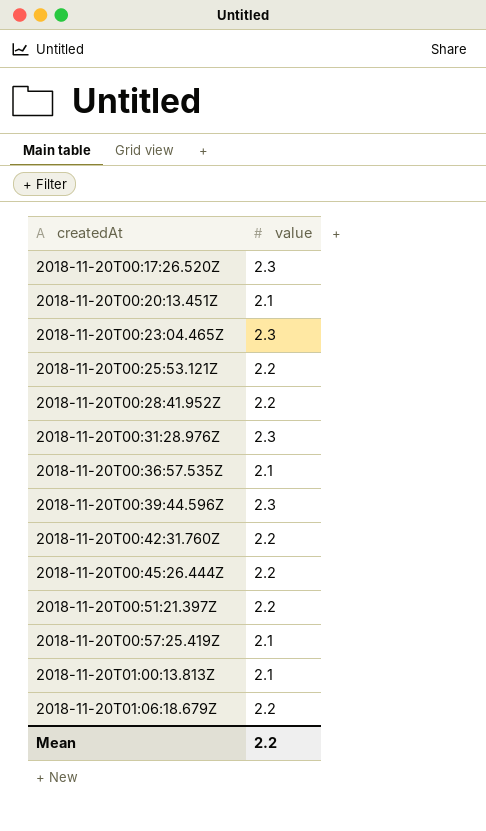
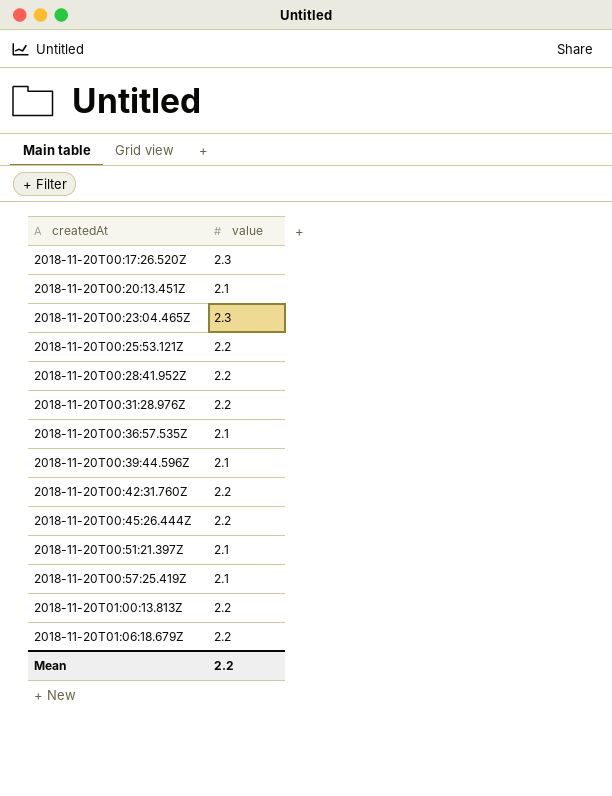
2018-11-20T00:31:28.976Z | value: 2.3 -> 2.2
2018-11-20T00:39:44.596Z | value: 2.3 -> 2.1
2018-11-20T00:51:21.397Z | value: 2.2 -> 2.1
2018-11-20T01:00:13.813Z | value: 2.1 -> 2.2

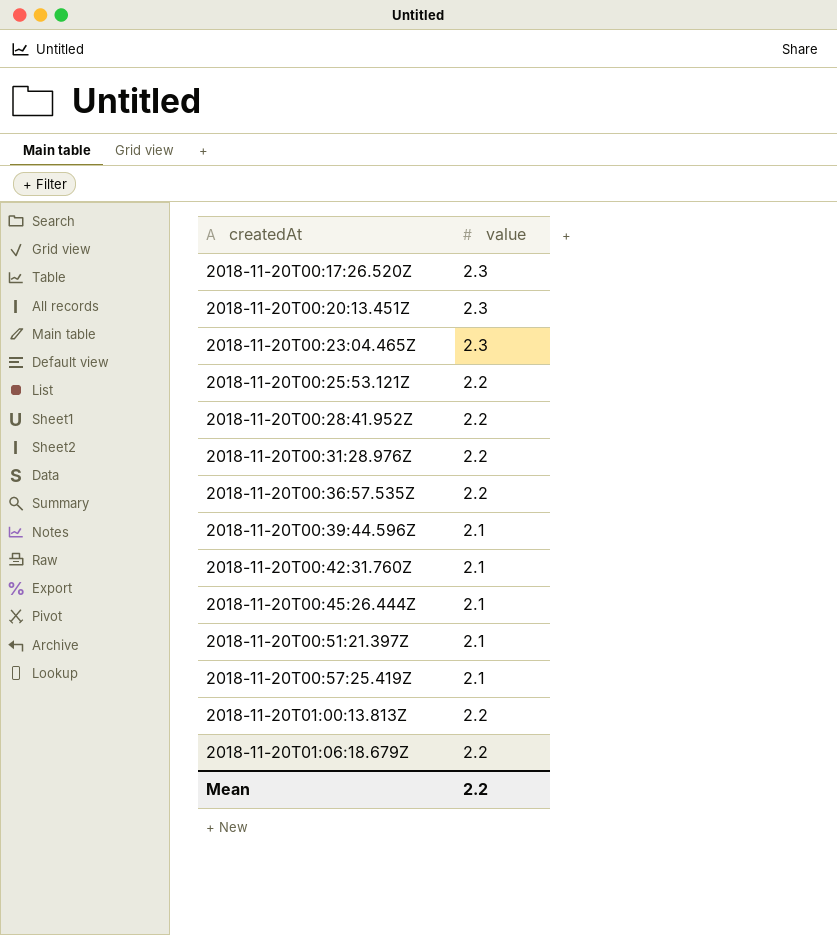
2018-11-20T00:20:13.451Z | value: 2.1 -> 2.3
2018-11-20T00:36:57.535Z | value: 2.1 -> 2.2
2018-11-20T00:42:31.760Z | value: 2.2 -> 2.1
2018-11-20T00:45:26.444Z | value: 2.2 -> 2.1

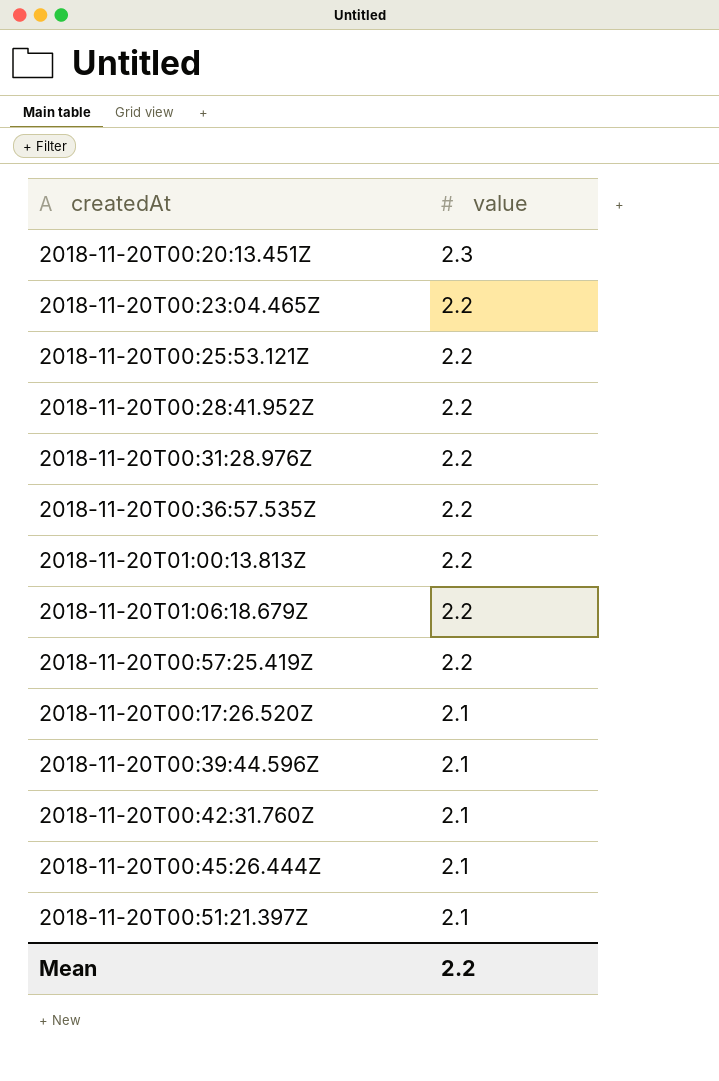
row order: createdAt ascending -> value descending
2018-11-20T00:23:04.465Z | value: 2.3 -> 2.2
2018-11-20T00:57:25.419Z | value: 2.1 -> 2.2
2018-11-20T00:17:26.520Z | value: 2.3 -> 2.1

